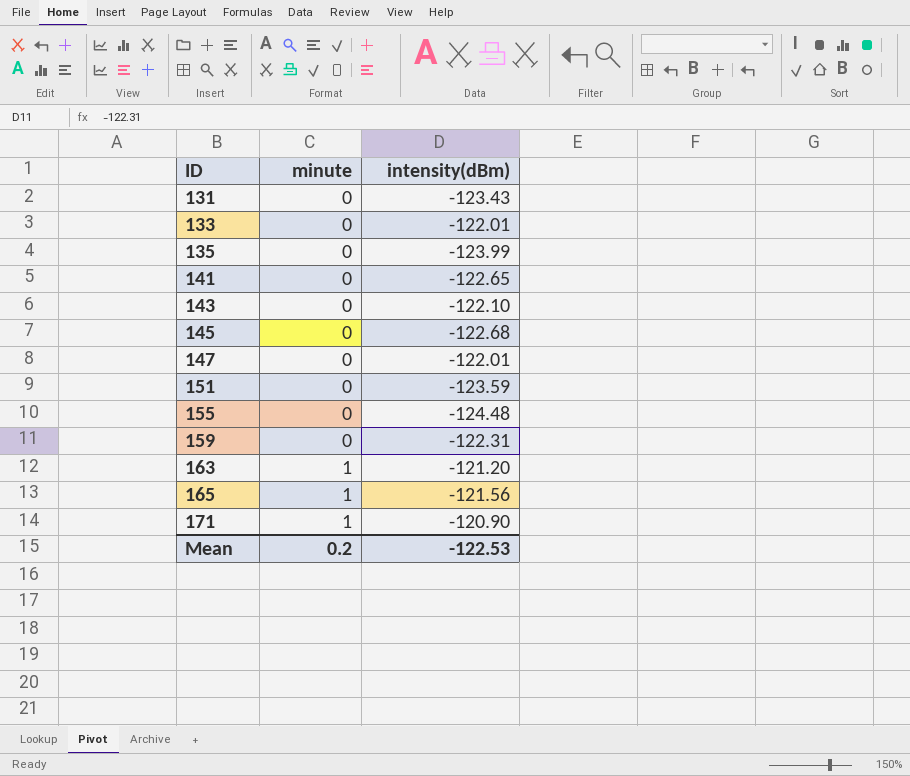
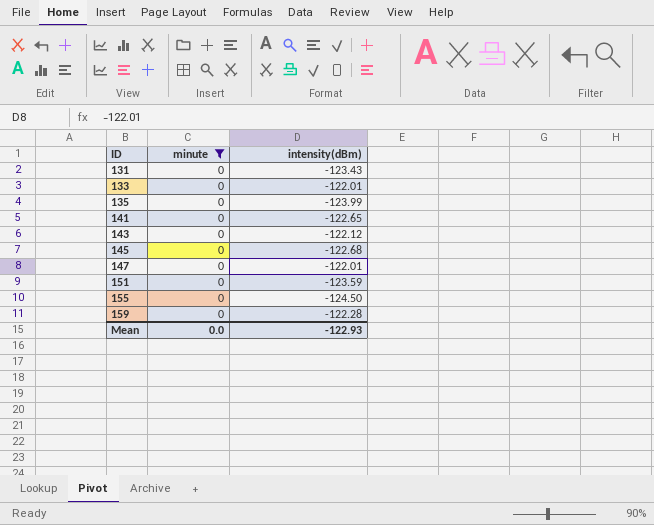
filter: none -> minute = 0
143 | intensity(dBm): -122.10 -> -122.12
155 | intensity(dBm): -124.48 -> -124.50
159 | intensity(dBm): -122.31 -> -122.28
Mean | minute: 0.2 -> 0.0
Mean | intensity(dBm): -122.53 -> -122.93

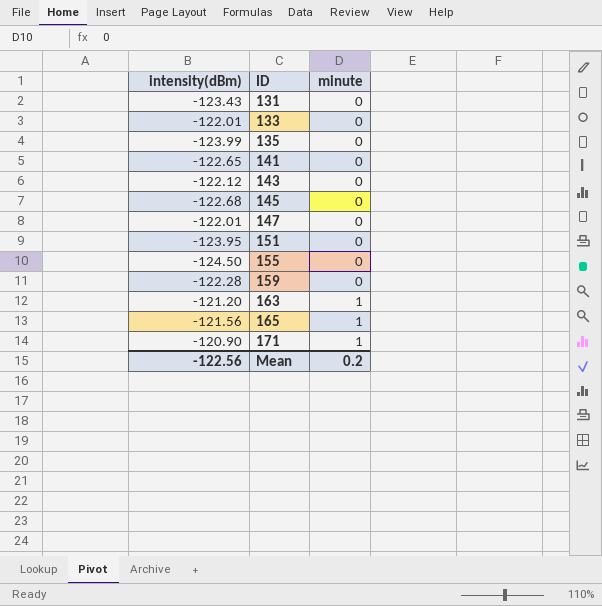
filter: minute = 0 -> none
column intensity(dBm) | position: 3 -> 1
151 | intensity(dBm): -123.59 -> -123.95
Mean | intensity(dBm): -122.93 -> -122.56
Mean | minute: 0.0 -> 0.2

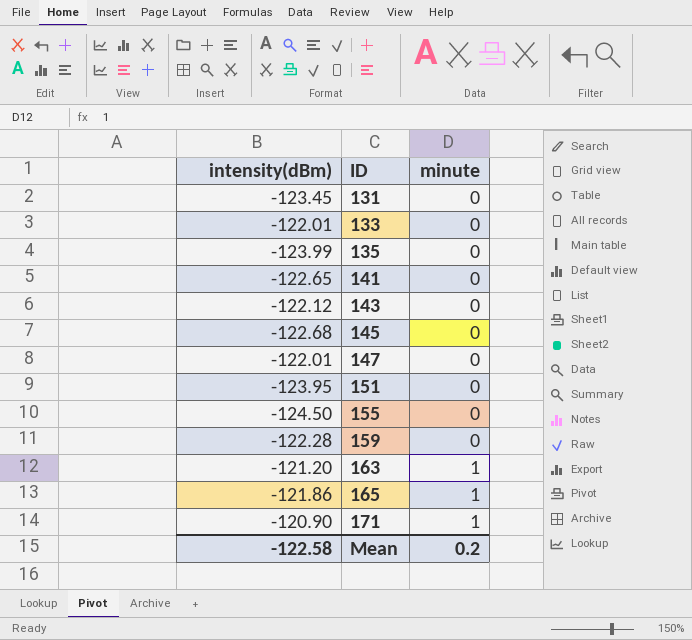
131 | intensity(dBm): -123.43 -> -123.45
165 | intensity(dBm): -121.56 -> -121.86
Mean | intensity(dBm): -122.56 -> -122.58

